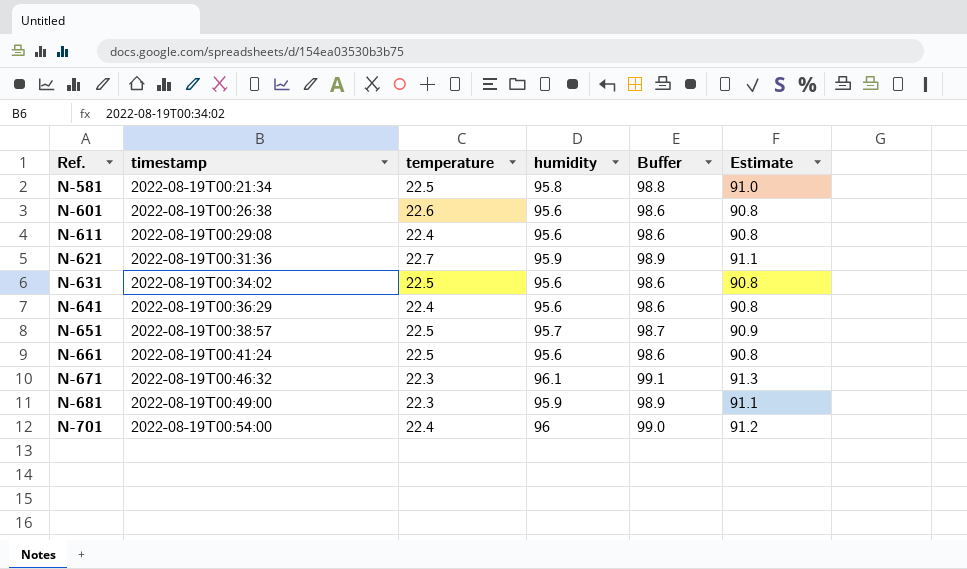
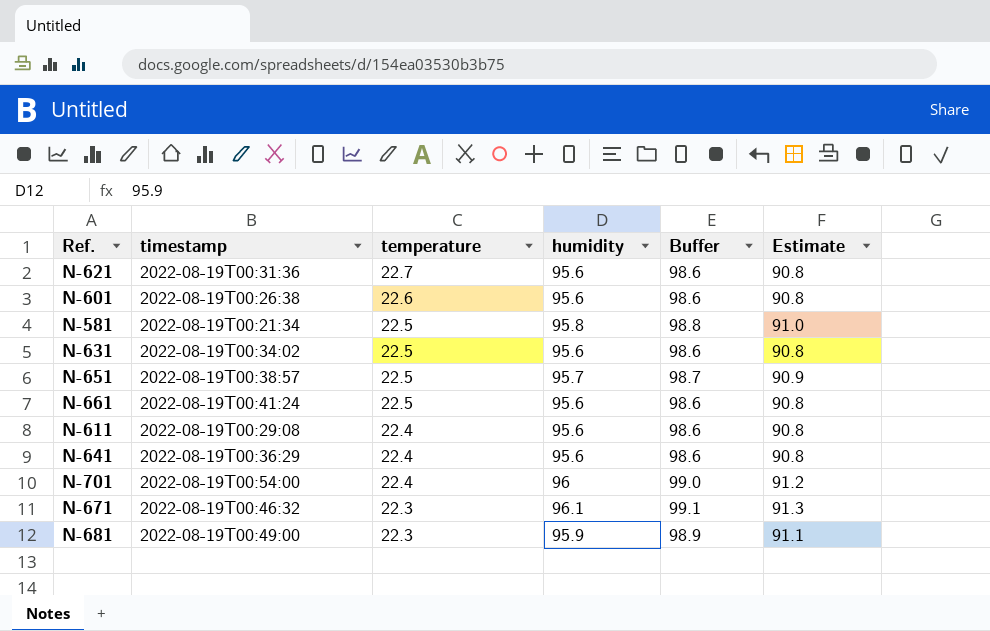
row order: Ref. ascending -> temperature descending
N-621 | humidity: 95.9 -> 95.6
N-621 | Buffer: 98.9 -> 98.6
N-621 | Estimate: 91.1 -> 90.8

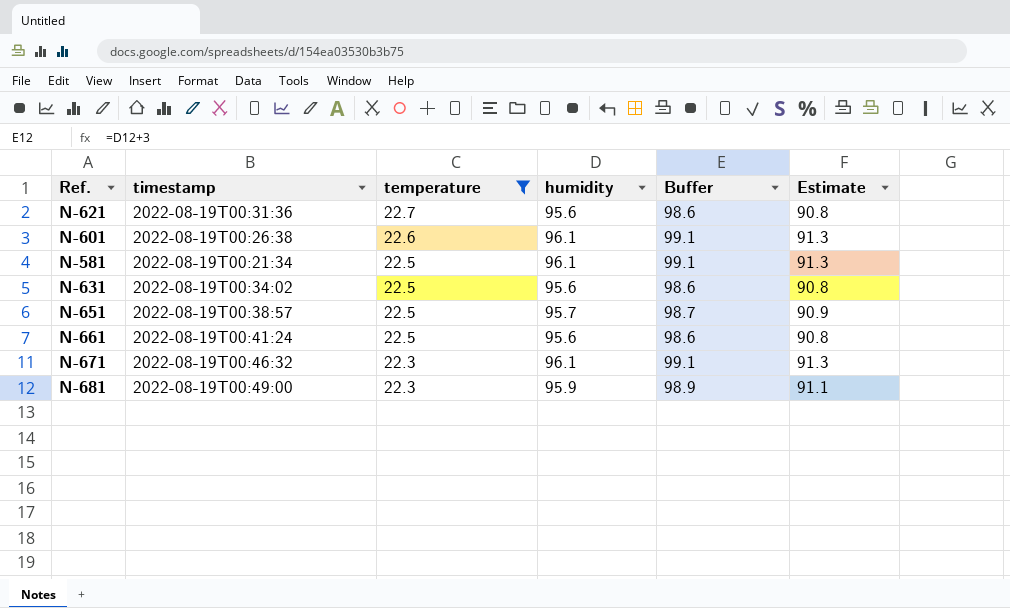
filter: none -> temperature != 22.4
N-601 | humidity: 95.6 -> 96.1
N-601 | Buffer: 98.6 -> 99.1
N-601 | Estimate: 90.8 -> 91.3
N-581 | humidity: 95.8 -> 96.1
N-581 | Buffer: 98.8 -> 99.1
N-581 | Estimate: 91.0 -> 91.3

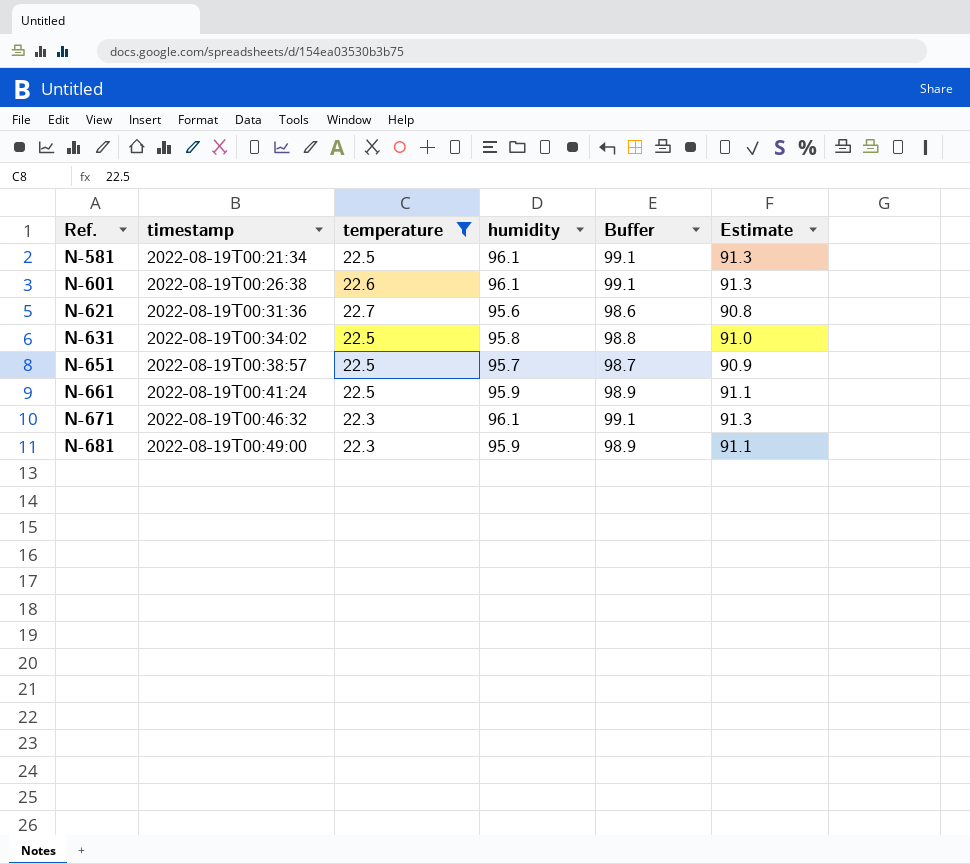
row order: temperature descending -> Ref. ascending
N-631 | humidity: 95.6 -> 95.8
N-631 | Buffer: 98.6 -> 98.8
N-631 | Estimate: 90.8 -> 91.0
N-661 | humidity: 95.6 -> 95.9
N-661 | Buffer: 98.6 -> 98.9
N-661 | Estimate: 90.8 -> 91.1

